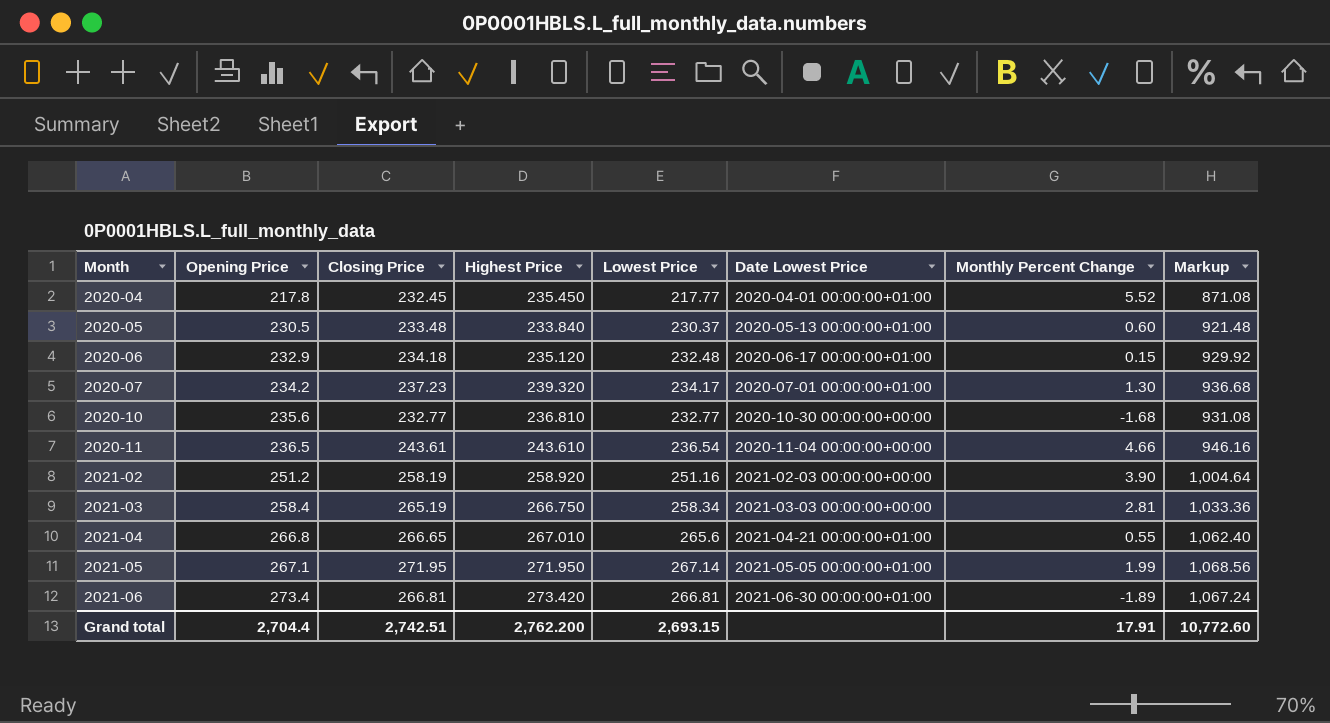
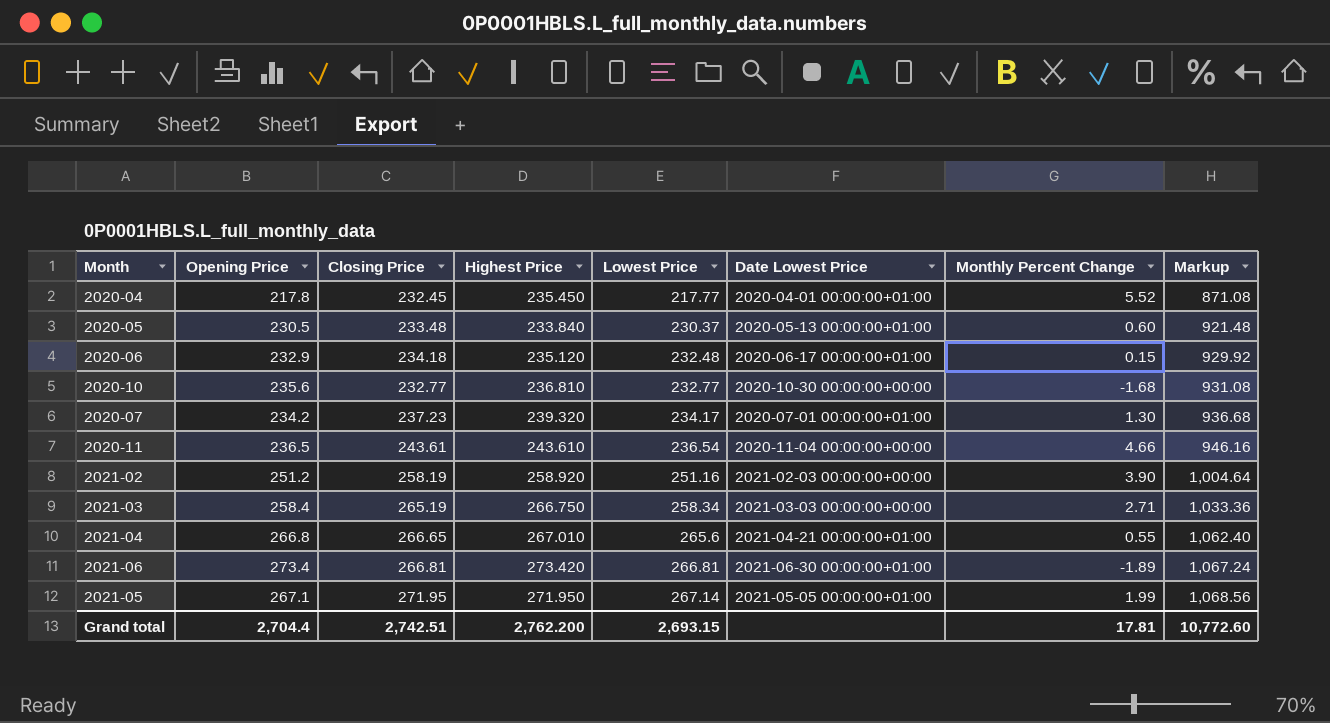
row order: Month ascending -> Lowest Price ascending
2021-03 | Monthly Percent Change: 2.81 -> 2.71
Grand total | Monthly Percent Change: 17.91 -> 17.81

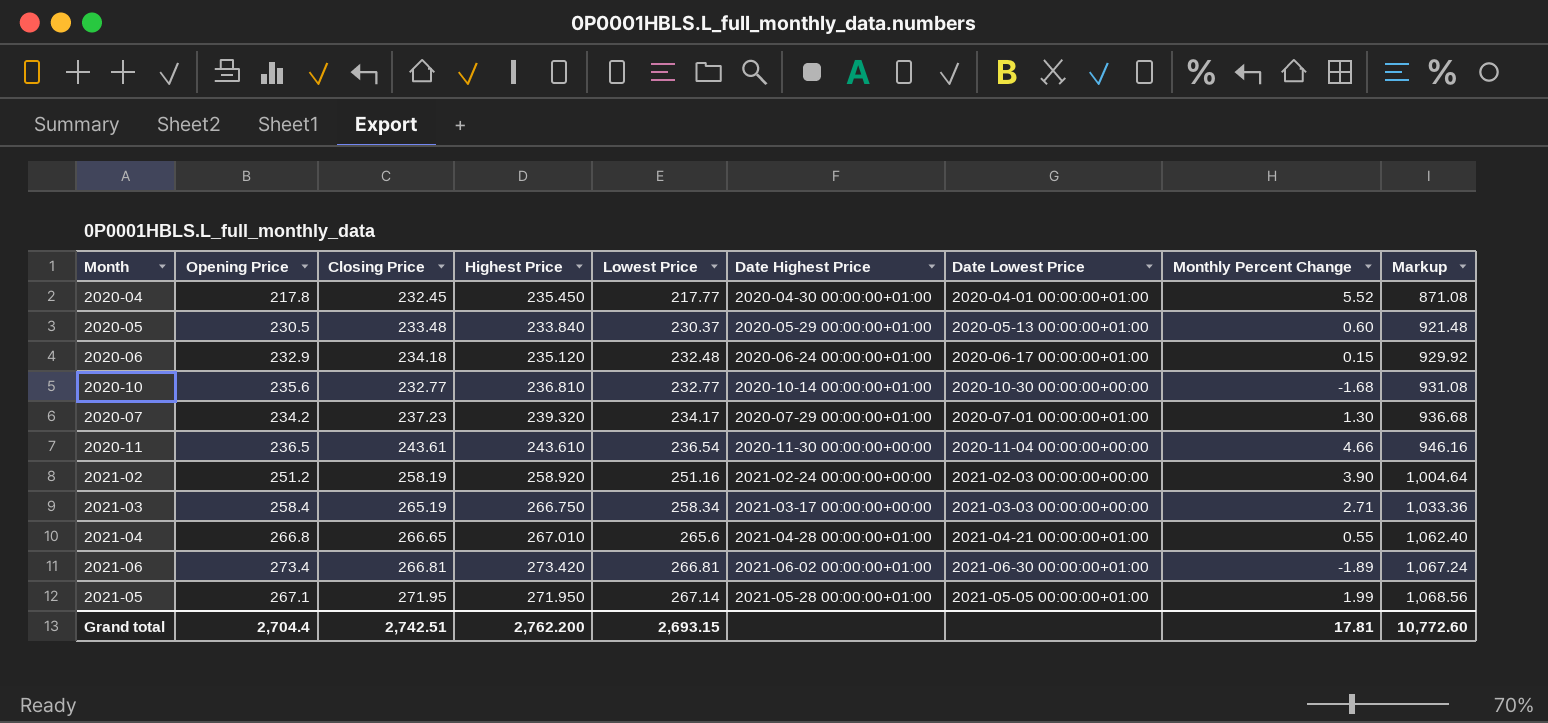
column Date Highest Price | position: none -> 6

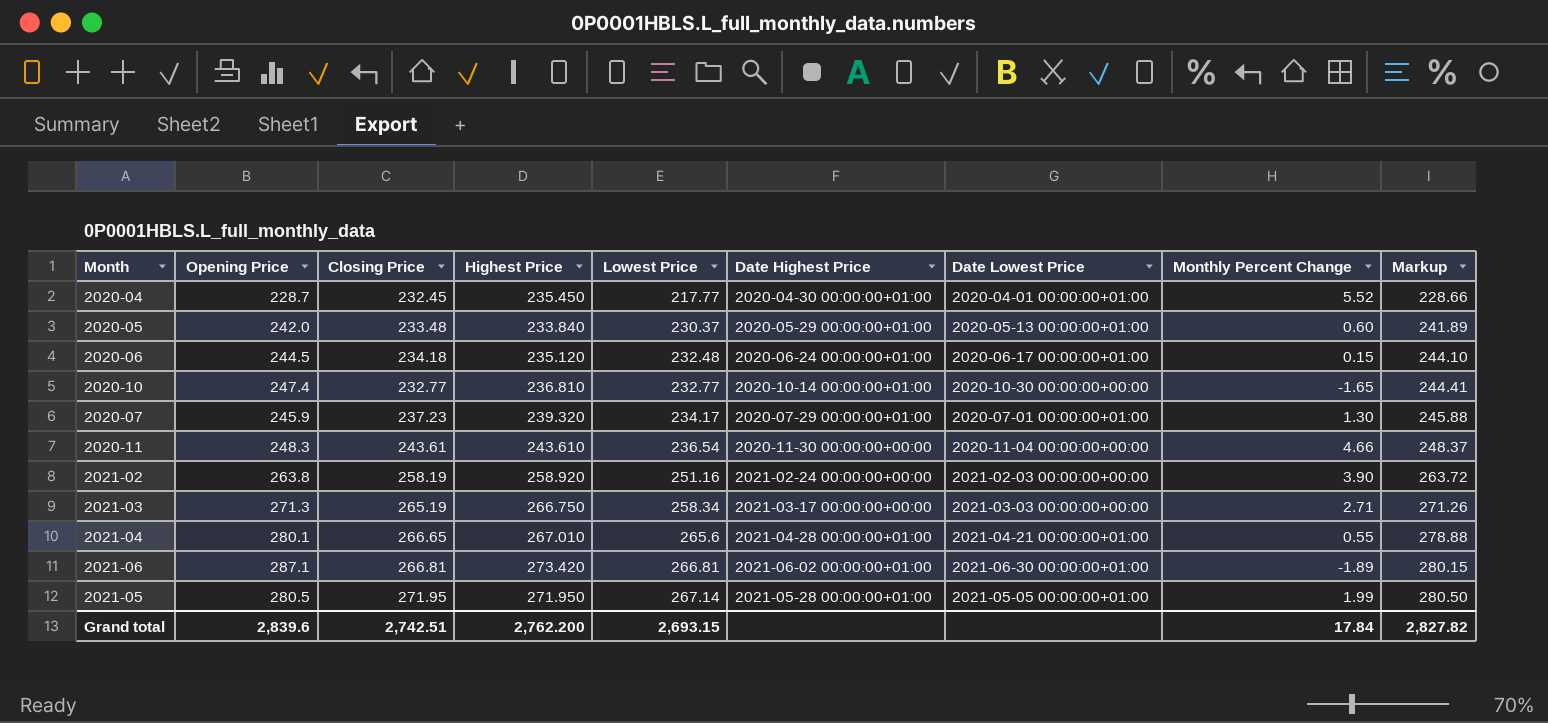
column Markup | formula: [Lowest Price] * 4 -> [Lowest Price] * 1.05
2020-04 | Opening Price: 217.8 -> 228.7
2020-05 | Opening Price: 230.5 -> 242.0
2020-06 | Opening Price: 232.9 -> 244.5
2020-10 | Opening Price: 235.6 -> 247.4
2020-10 | Monthly Percent Change: -1.68 -> -1.65
2020-07 | Opening Price: 234.2 -> 245.9
2020-11 | Opening Price: 236.5 -> 248.3
2021-02 | Opening Price: 251.2 -> 263.8
2021-03 | Opening Price: 258.4 -> 271.3
2021-04 | Opening Price: 266.8 -> 280.1
2021-06 | Opening Price: 273.4 -> 287.1
2021-05 | Opening Price: 267.1 -> 280.5
Grand total | Opening Price: 2,704.4 -> 2,839.6
Grand total | Monthly Percent Change: 17.81 -> 17.84
Grand total | Markup: 10,772.60 -> 2,827.82

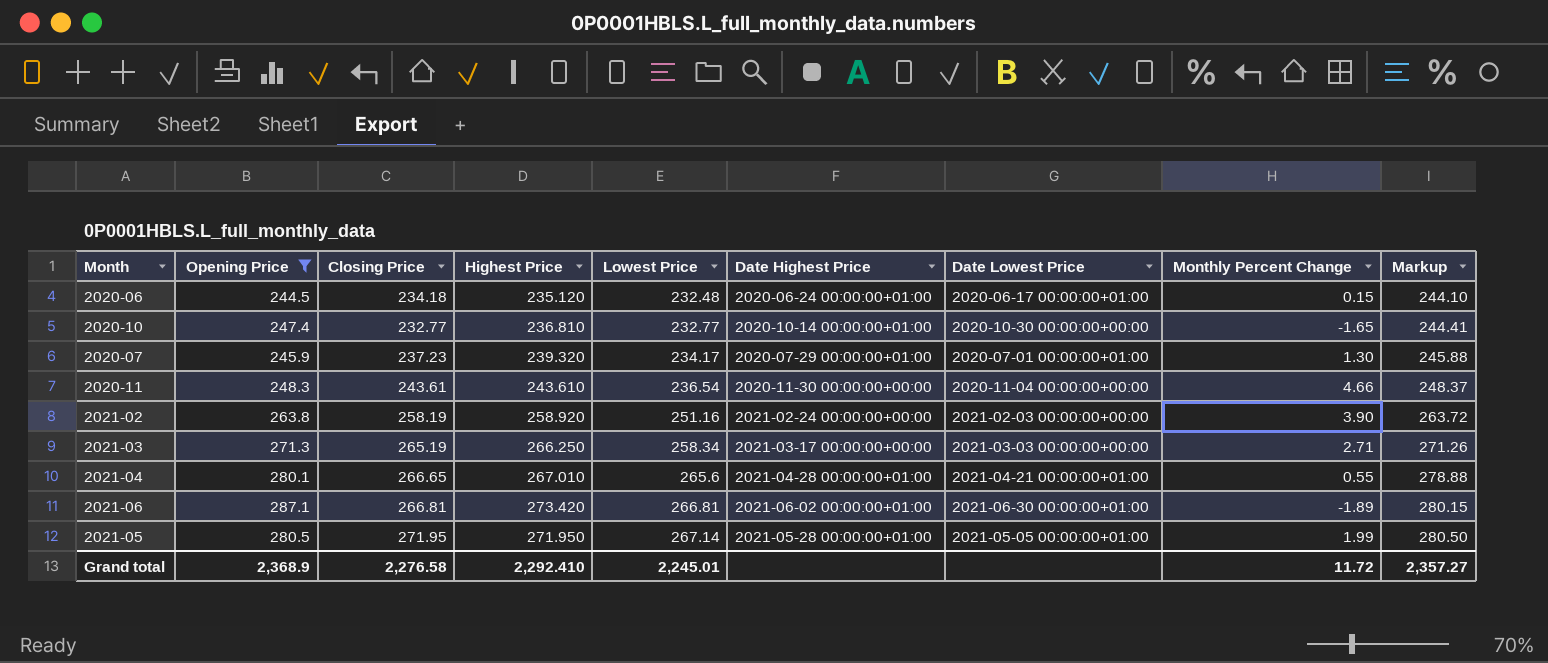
filter: none -> Opening Price >= 244.5
2021-03 | Highest Price: 266.750 -> 266.250
Grand total | Opening Price: 2,839.6 -> 2,368.9
Grand total | Closing Price: 2,742.51 -> 2,276.58
Grand total | Highest Price: 2,762.200 -> 2,292.410
Grand total | Lowest Price: 2,693.15 -> 2,245.01
Grand total | Monthly Percent Change: 17.84 -> 11.72
Grand total | Markup: 2,827.82 -> 2,357.27

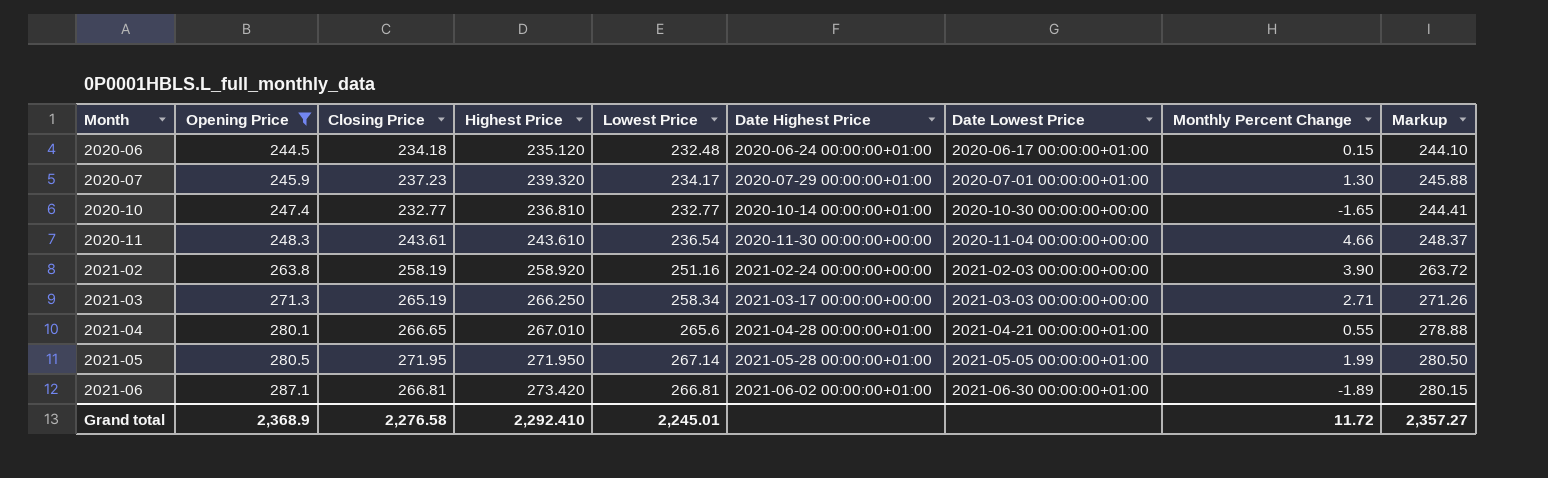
row order: Lowest Price ascending -> Month ascending

